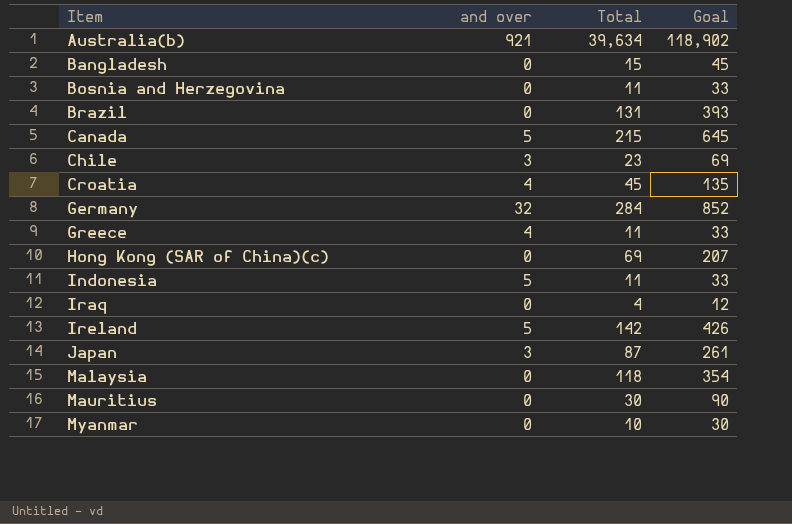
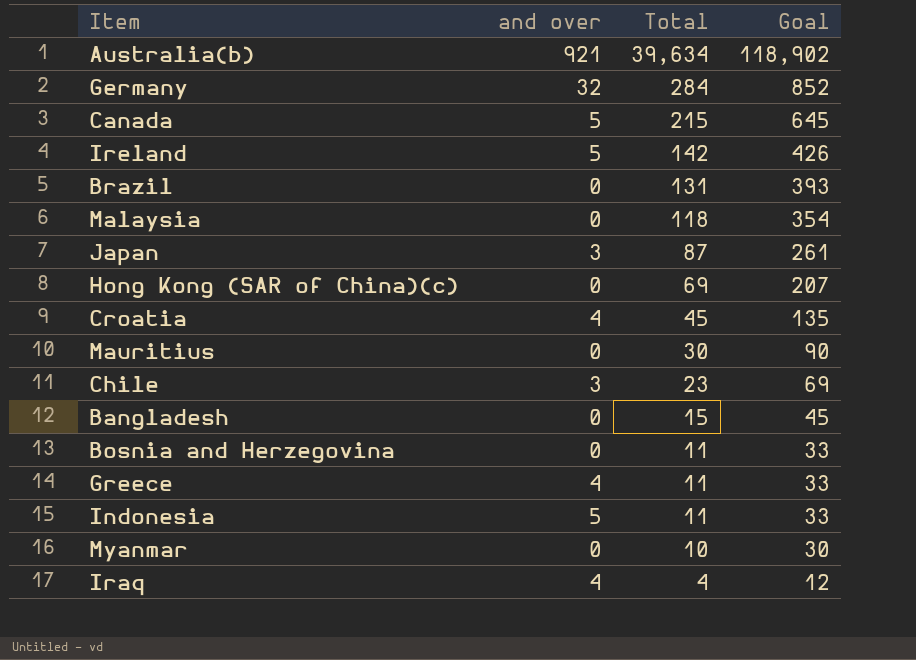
row order: Item ascending -> Total descending
Iraq | and over: 0 -> 4

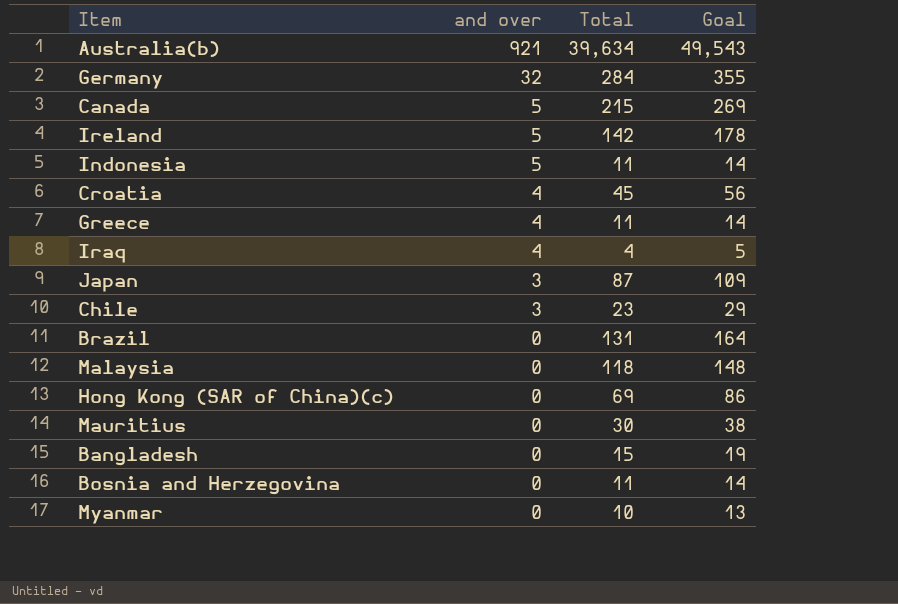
row order: Total descending -> and over descending
column Goal | formula: [Total] * 3 -> [Total] * 1.25

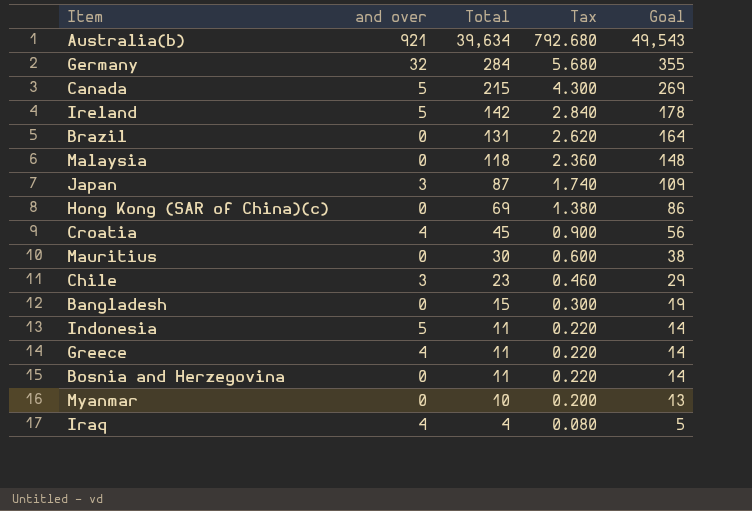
row order: and over descending -> Total descending
column Tax | formula: none -> [Total] * 0.02

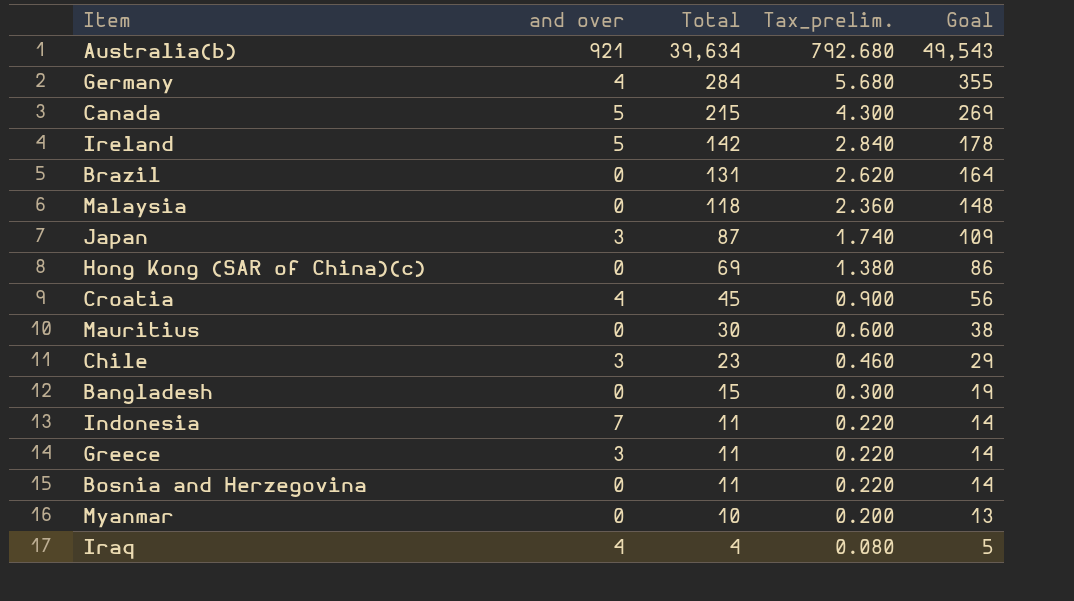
column name: Tax -> Tax_prelim.
Germany | and over: 32 -> 4
Indonesia | and over: 5 -> 7
Greece | and over: 4 -> 3

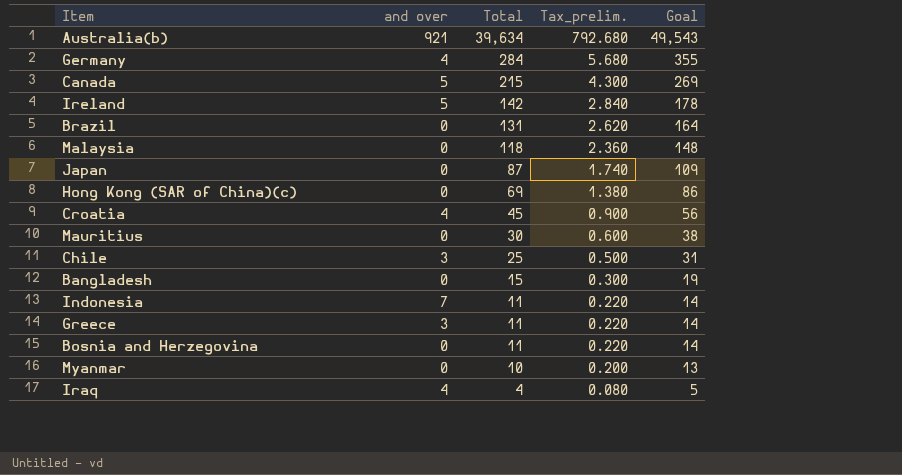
Japan | and over: 3 -> 0
Chile | Total: 23 -> 25
Chile | Tax_prelim.: 0.460 -> 0.500
Chile | Goal: 29 -> 31

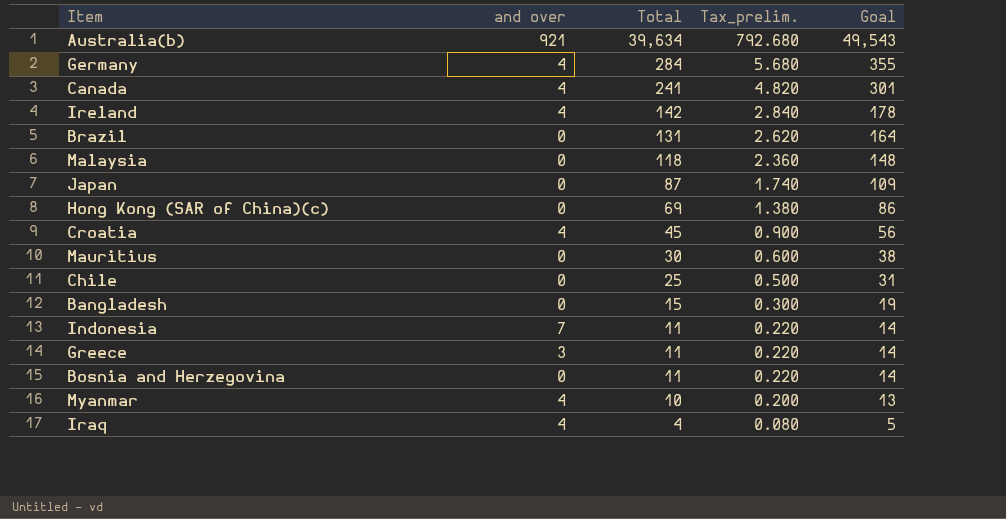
Canada | and over: 5 -> 4
Canada | Total: 215 -> 241
Canada | Tax_prelim.: 4.300 -> 4.820
Canada | Goal: 269 -> 301
Ireland | and over: 5 -> 4
Chile | and over: 3 -> 0
Myanmar | and over: 0 -> 4

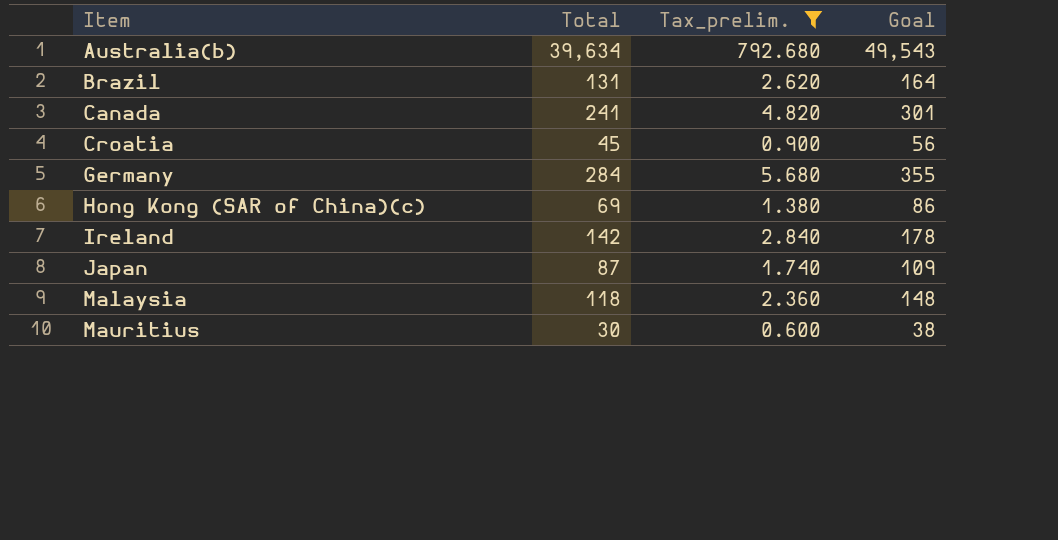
filter: none -> Tax_prelim. >= 0.600
row order: Total descending -> Item ascending
column and over | position: 2 -> none

